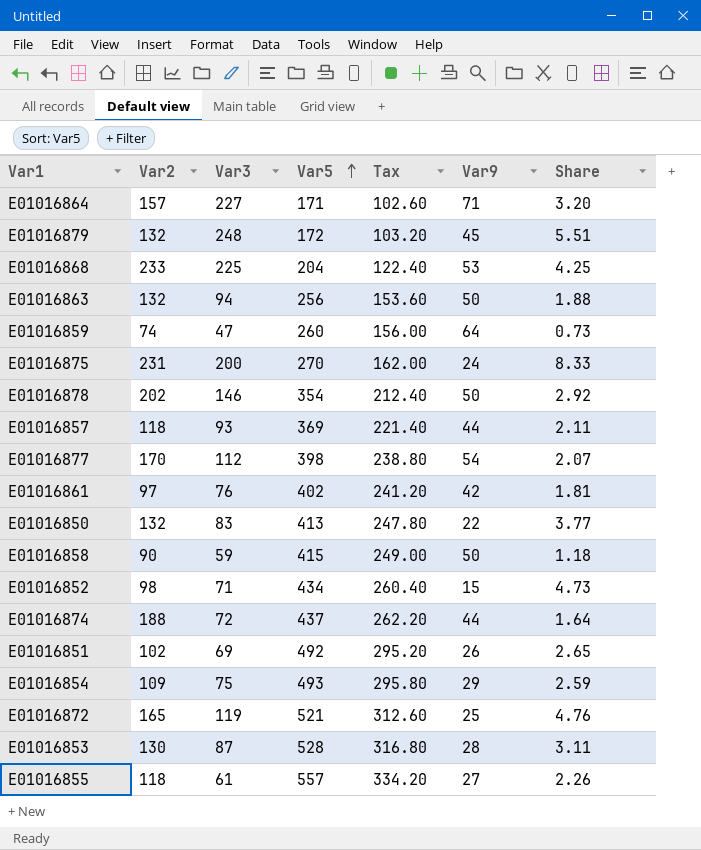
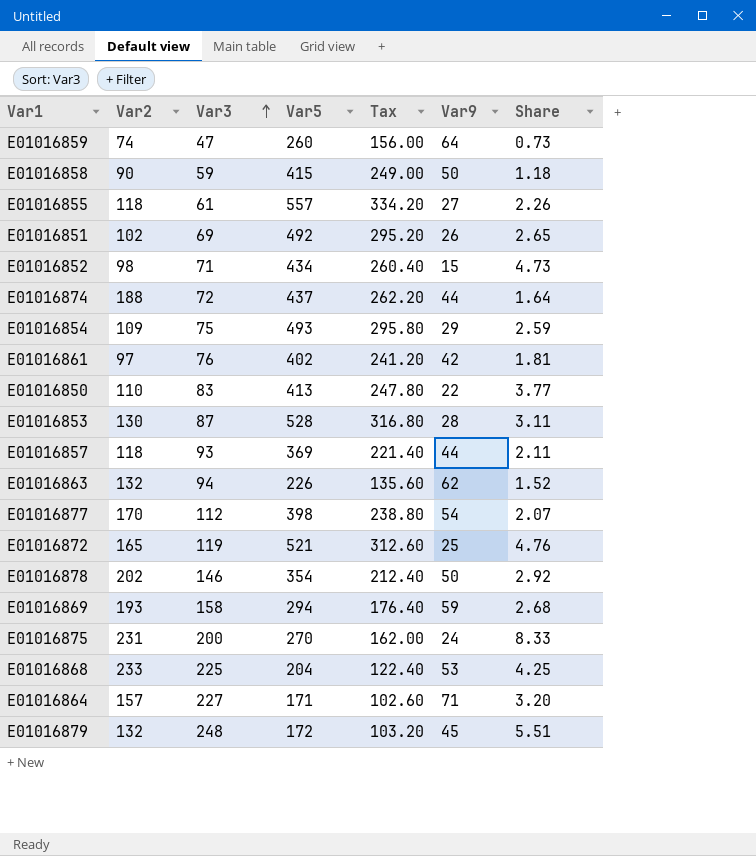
row order: Var5 ascending -> Var3 ascending
E01016850 | Var2: 132 -> 110
E01016863 | Var5: 256 -> 226
E01016863 | Tax: 153.60 -> 135.60
E01016863 | Var9: 50 -> 62
E01016863 | Share: 1.88 -> 1.52
row E01016869: none -> 193 | 158 | 294 | 176.40 | 59 | 2.68

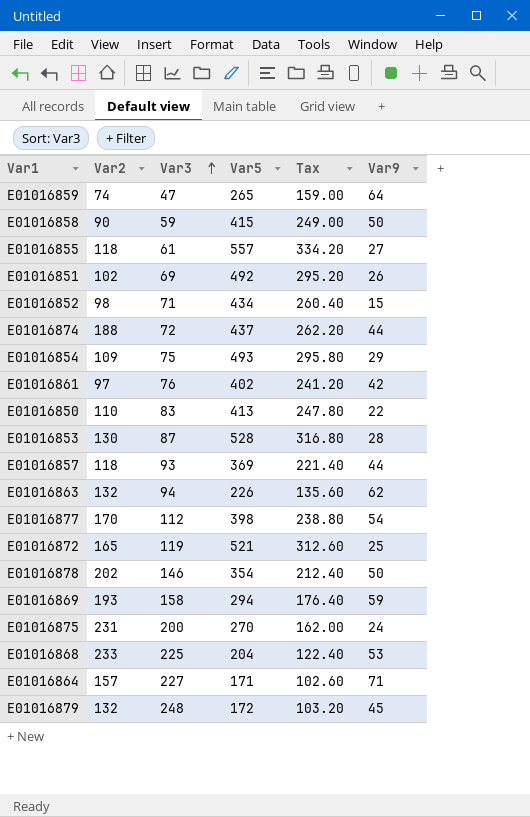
column Share | formula: [Var3] / [Var9] -> none
E01016859 | Var5: 260 -> 265
E01016859 | Tax: 156.00 -> 159.00

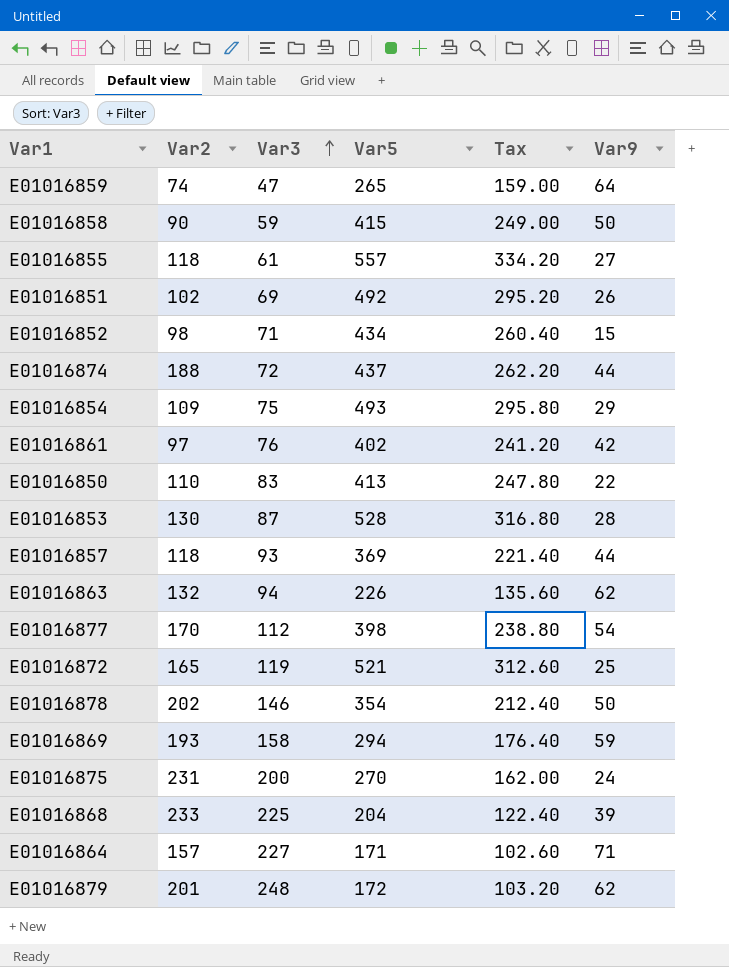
E01016868 | Var9: 53 -> 39
E01016879 | Var2: 132 -> 201
E01016879 | Var9: 45 -> 62

